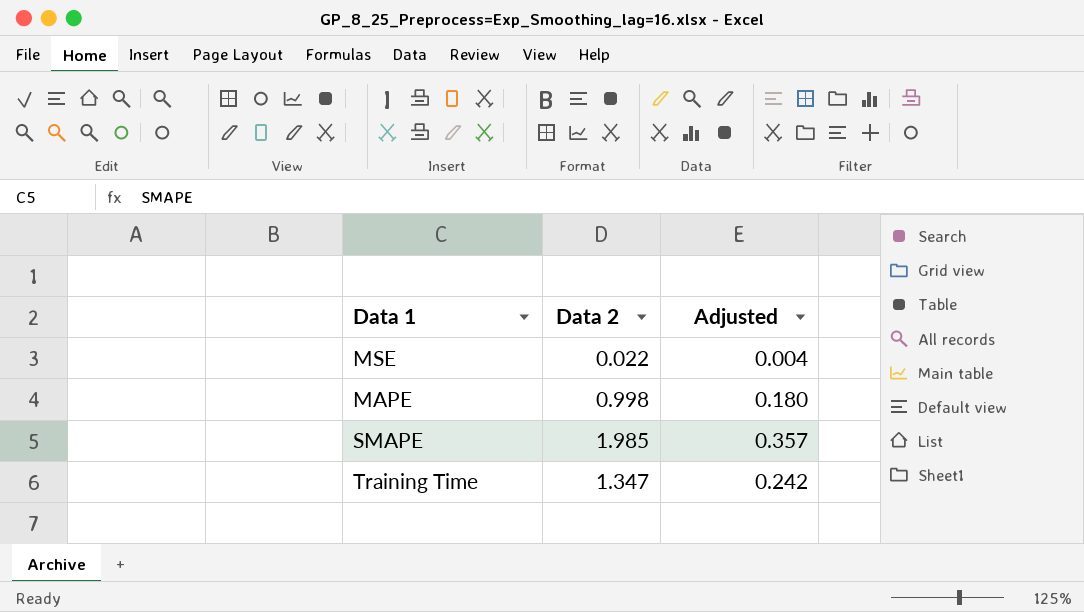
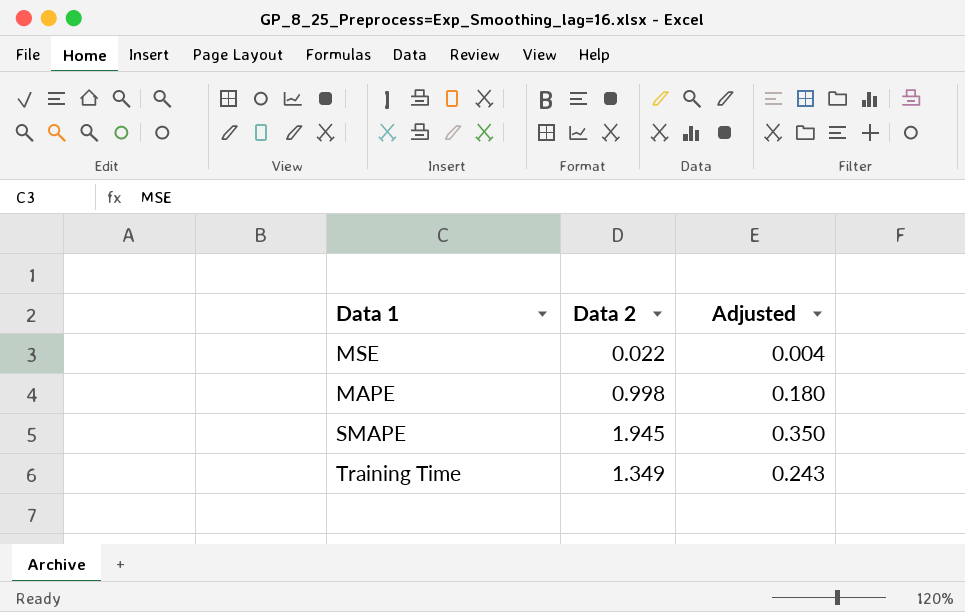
SMAPE | Data 2: 1.985 -> 1.945
SMAPE | Adjusted: 0.357 -> 0.350
Training Time | Data 2: 1.347 -> 1.349
Training Time | Adjusted: 0.242 -> 0.243

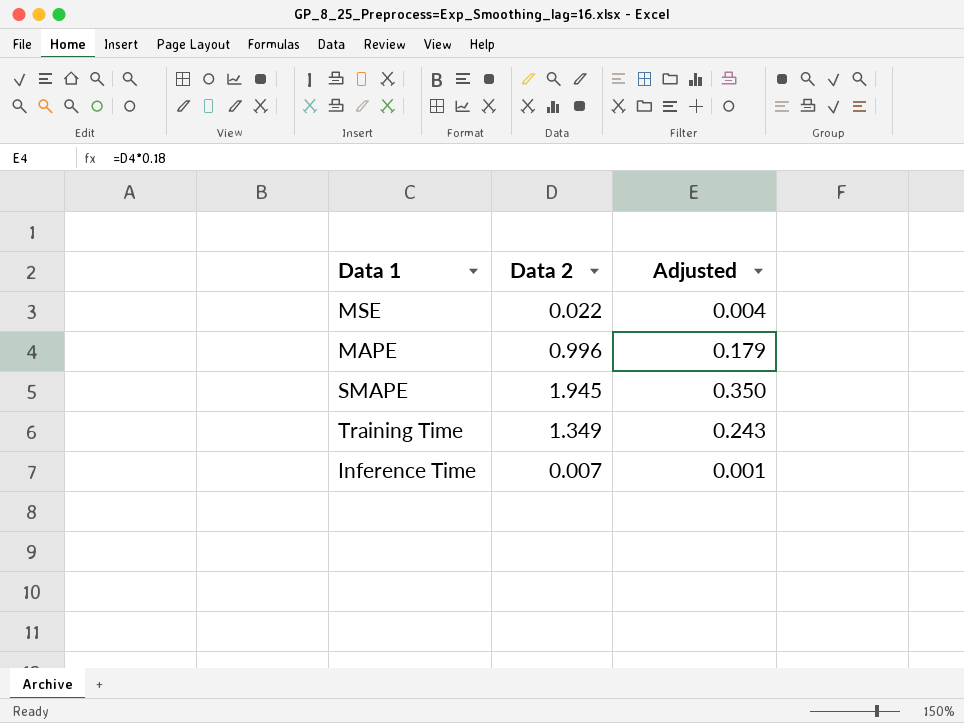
MAPE | Data 2: 0.998 -> 0.996
MAPE | Adjusted: 0.180 -> 0.179
row Inference Time: none -> 0.007 | 0.001

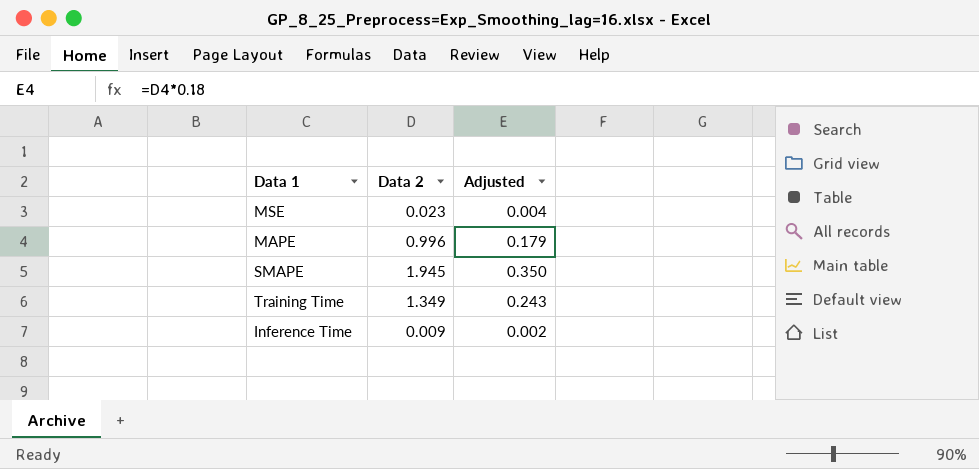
MSE | Data 2: 0.022 -> 0.023
Inference Time | Data 2: 0.007 -> 0.009
Inference Time | Adjusted: 0.001 -> 0.002

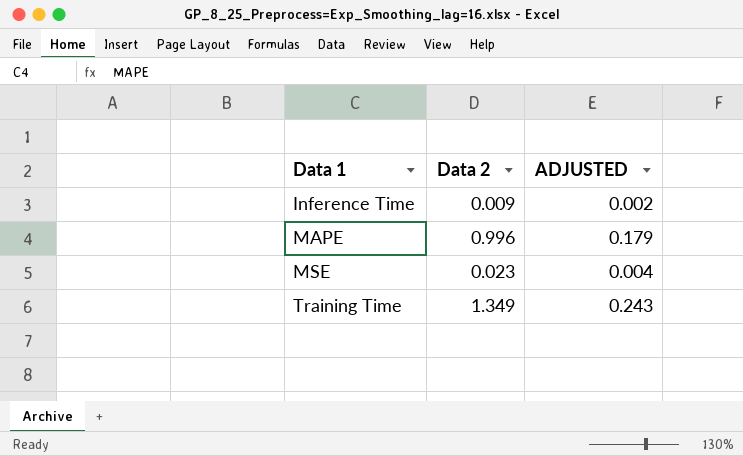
row order: none -> Data 1 ascending
column name: Adjusted -> ADJUSTED
row SMAPE: 1.945 | 0.350 -> none

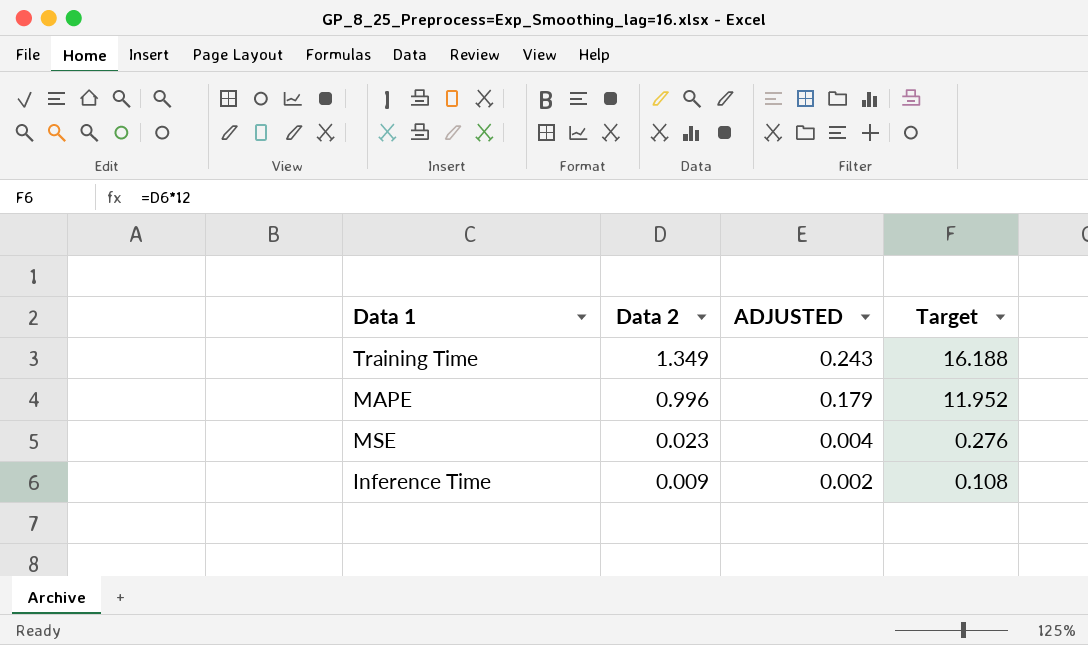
row order: Data 1 ascending -> Data 2 descending
column Target | formula: none -> [Data 2] * 12

